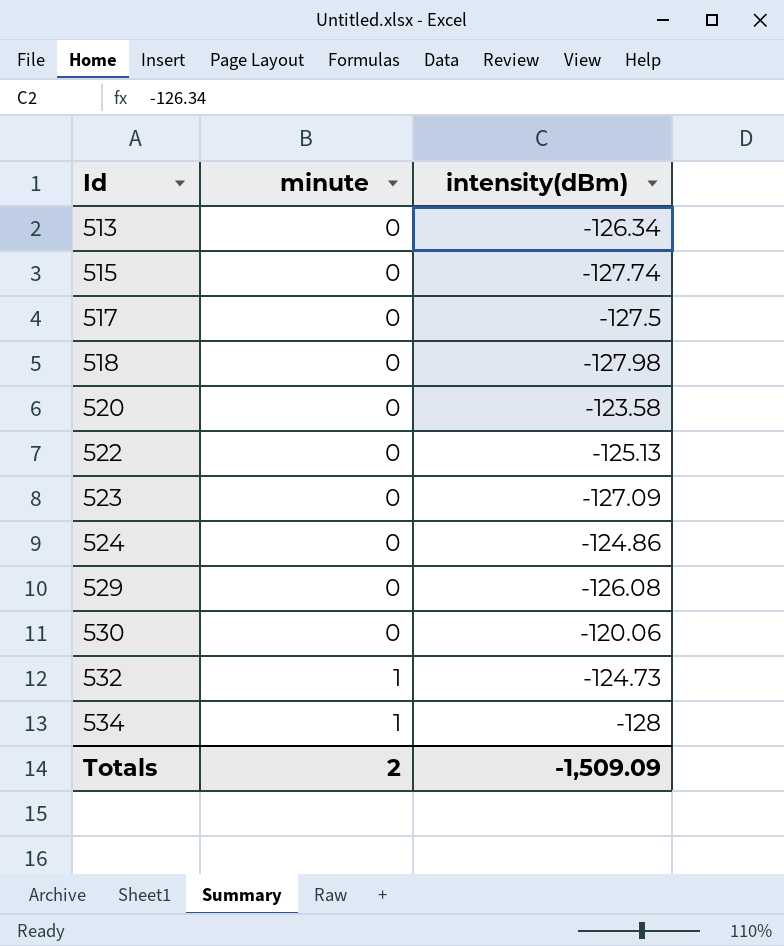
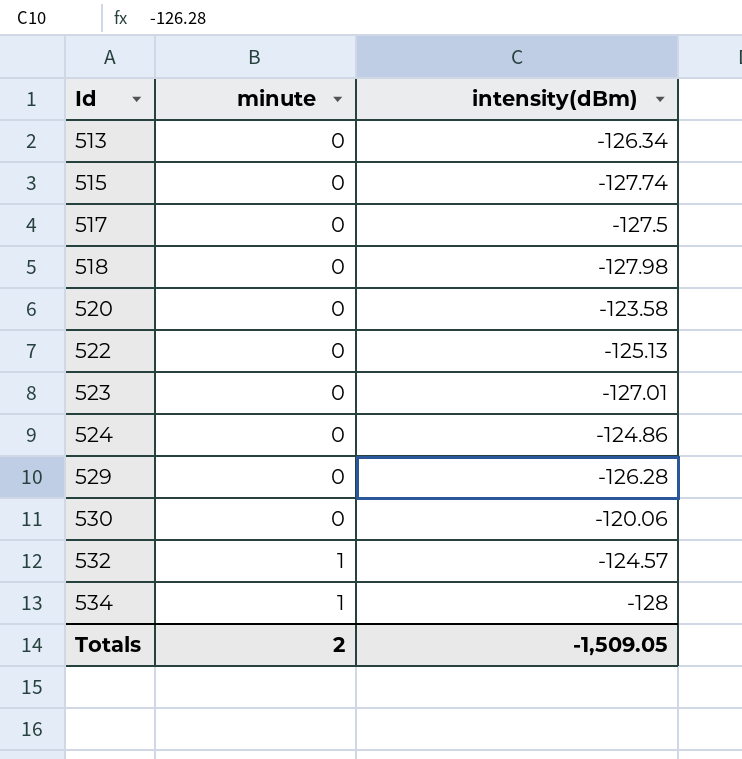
523 | intensity(dBm): -127.09 -> -127.01
529 | intensity(dBm): -126.08 -> -126.28
532 | intensity(dBm): -124.73 -> -124.57
Totals | intensity(dBm): -1,509.09 -> -1,509.05

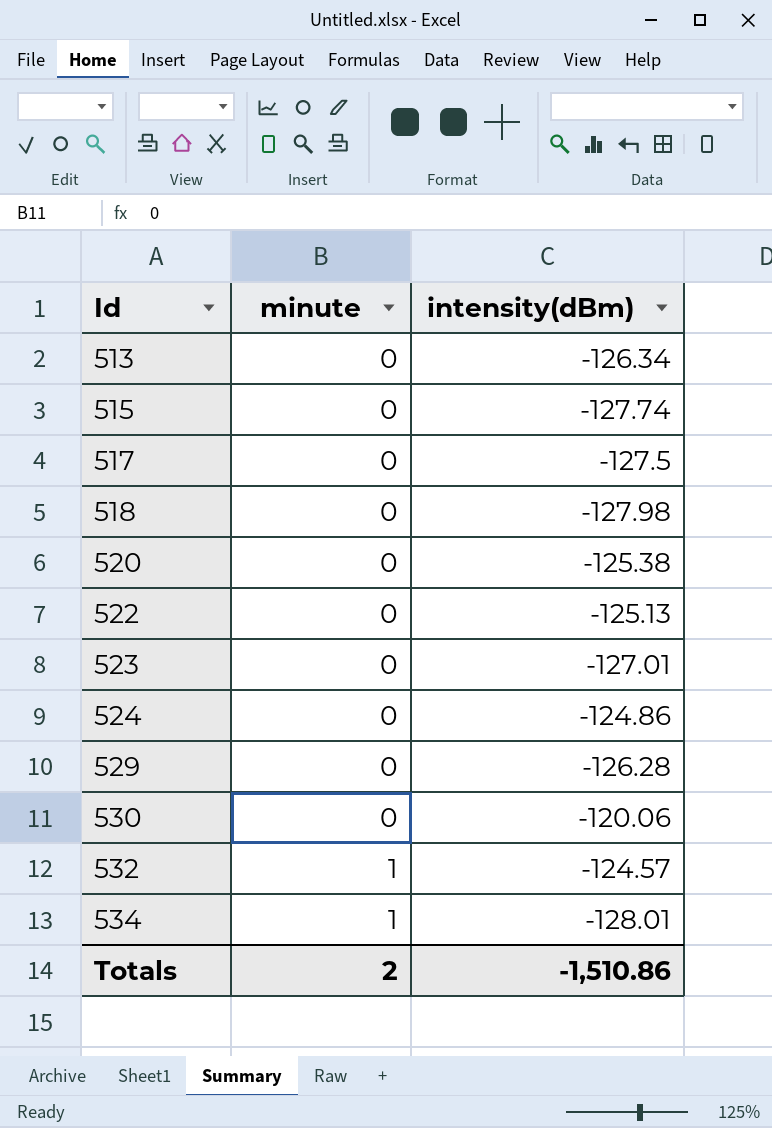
520 | intensity(dBm): -123.58 -> -125.38
534 | intensity(dBm): -128 -> -128.01
Totals | intensity(dBm): -1,509.05 -> -1,510.86

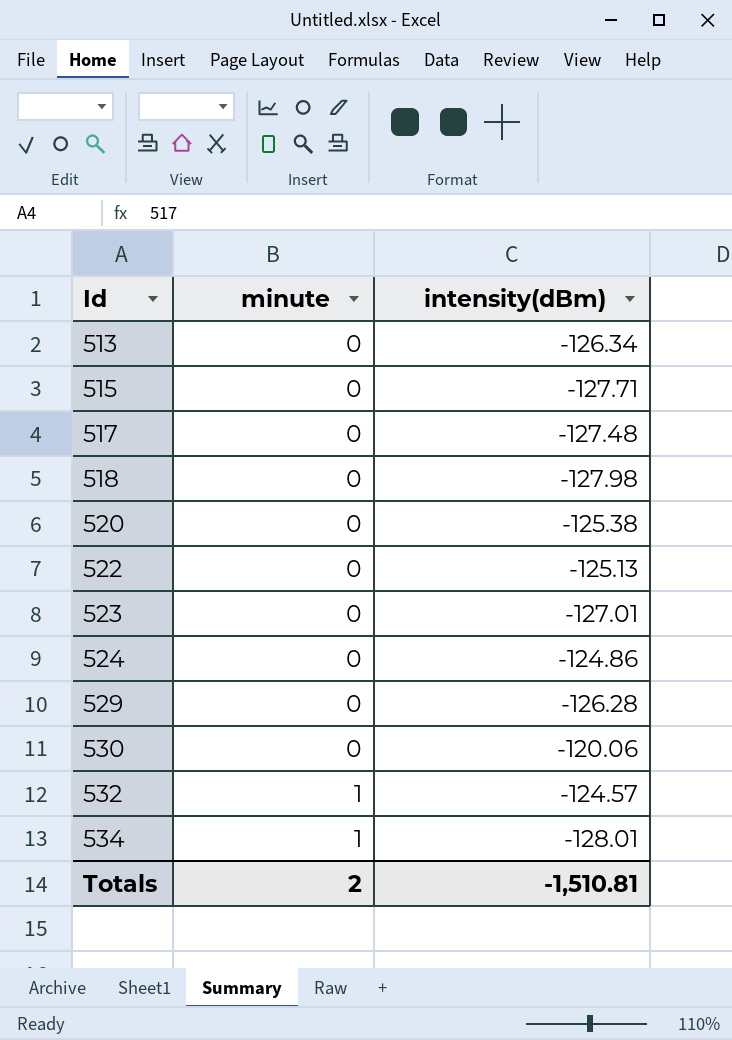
515 | intensity(dBm): -127.74 -> -127.71
517 | intensity(dBm): -127.5 -> -127.48
Totals | intensity(dBm): -1,510.86 -> -1,510.81

